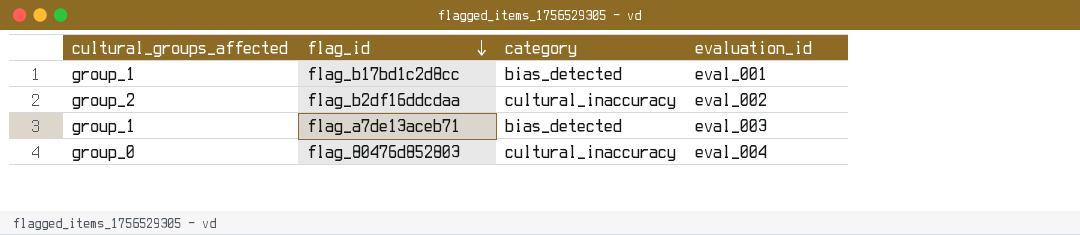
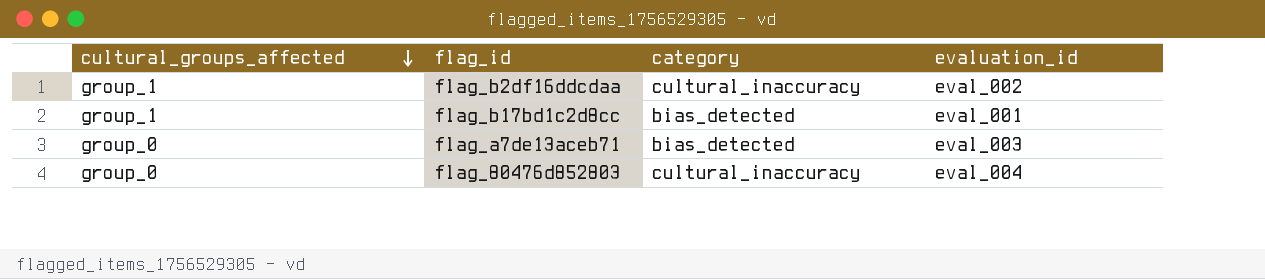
row order: flag_id descending -> cultural_groups_affected descending
flag_b2df16ddcdaa | cultural_groups_affected: group_2 -> group_1
flag_a7de13aceb71 | cultural_groups_affected: group_1 -> group_0

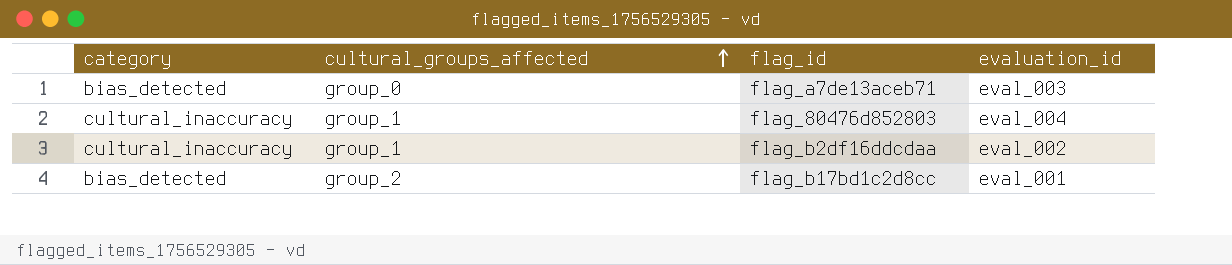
row order: cultural_groups_affected descending -> cultural_groups_affected ascending
column category | position: 3 -> 1
flag_80476d852803 | cultural_groups_affected: group_0 -> group_1
flag_b17bd1c2d8cc | cultural_groups_affected: group_1 -> group_2

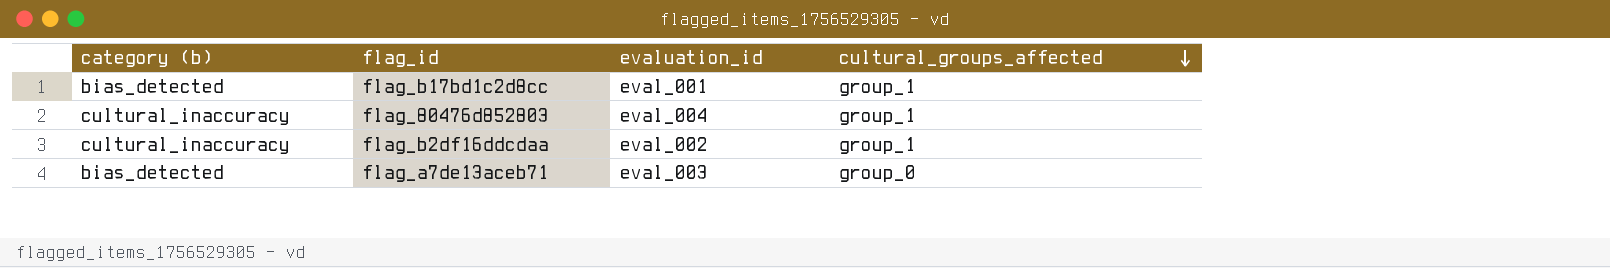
row order: cultural_groups_affected ascending -> cultural_groups_affected descending
column name: category -> category (b)
column cultural_groups_affected | position: 2 -> 4
flag_b17bd1c2d8cc | cultural_groups_affected: group_2 -> group_1

